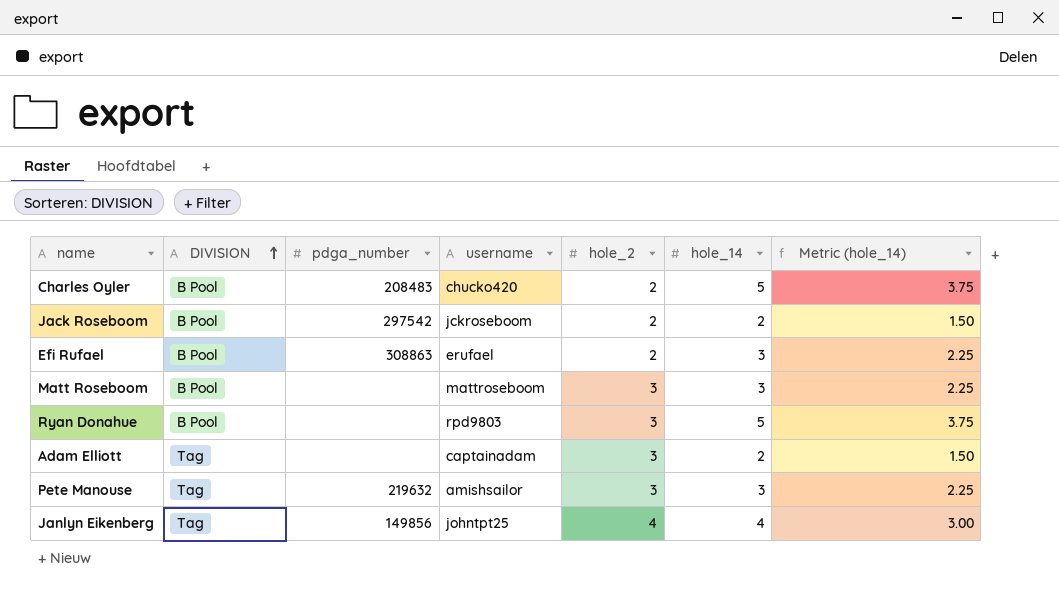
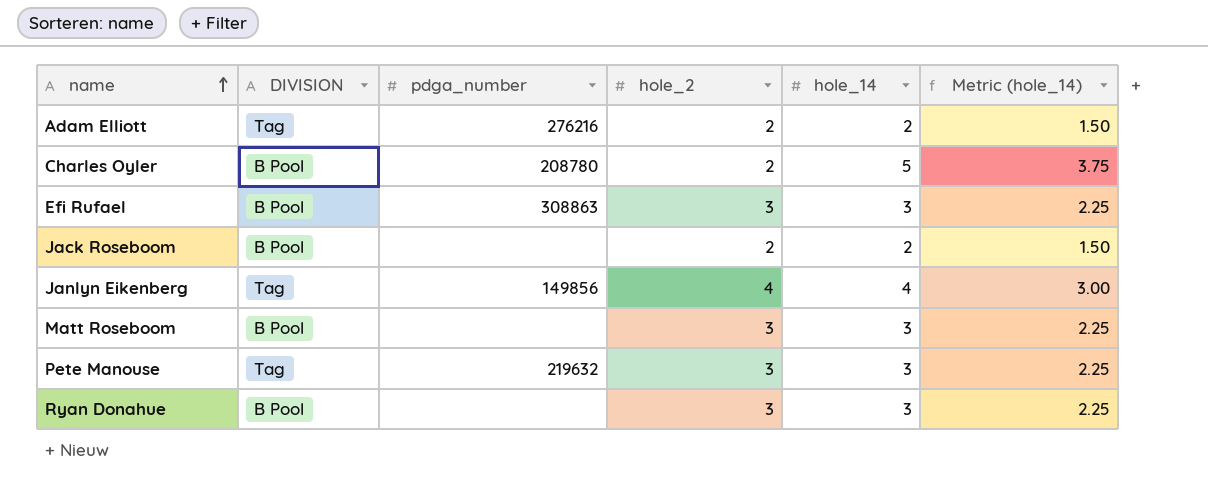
row order: DIVISION ascending -> name ascending
column username | position: 4 -> none
Adam Elliott | pdga_number: none -> 276216
Adam Elliott | hole_2: 3 -> 2
Charles Oyler | pdga_number: 208483 -> 208780
Efi Rufael | hole_2: 2 -> 3
Jack Roseboom | pdga_number: 297542 -> none
Ryan Donahue | hole_14: 5 -> 3
Ryan Donahue | Metric (hole_14): 3.75 -> 2.25

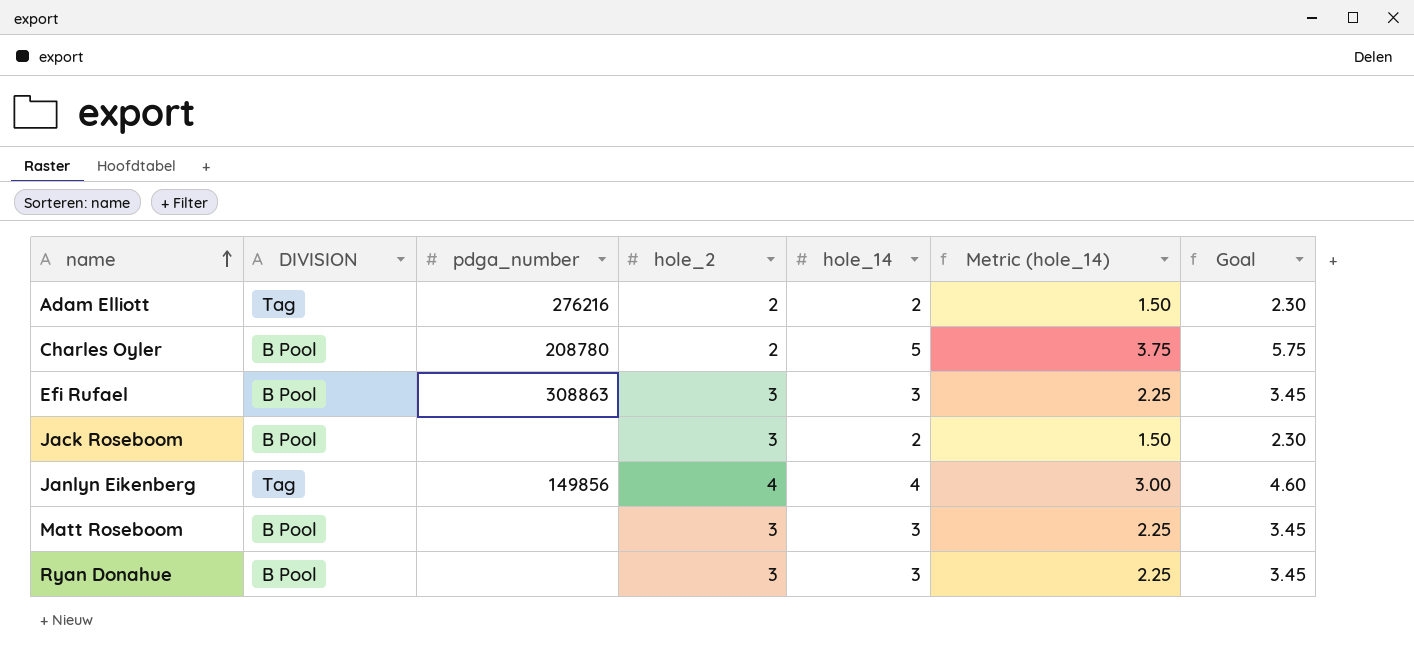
column Goal | formula: none -> [hole_14] * 1.15
row Pete Manouse: Tag | 219632 | 3 | 3 | 2.25 -> none
Jack Roseboom | hole_2: 2 -> 3

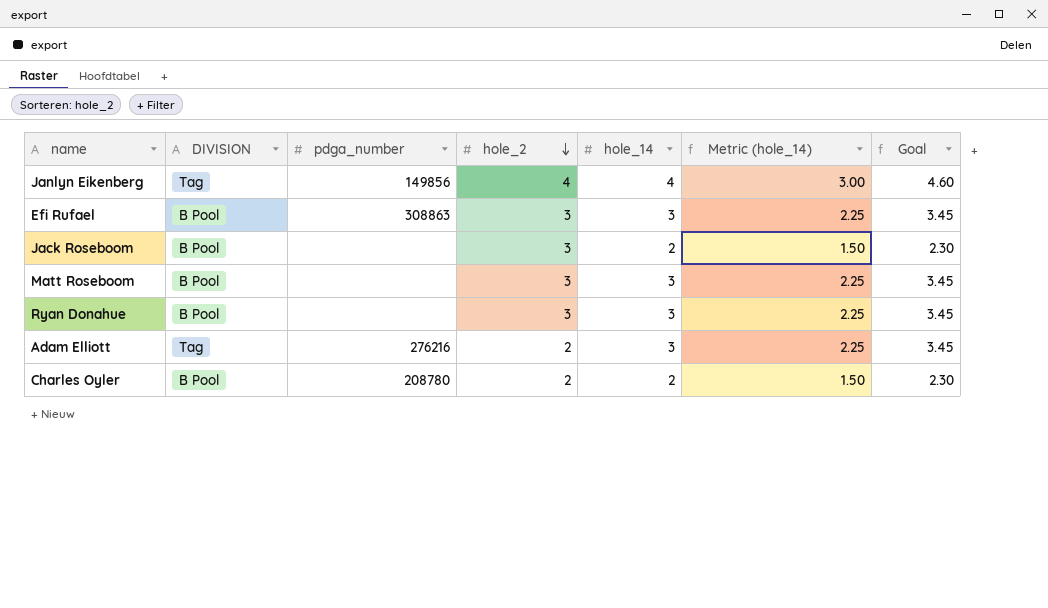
row order: name ascending -> hole_2 descending
Adam Elliott | hole_14: 2 -> 3
Adam Elliott | Metric (hole_14): 1.50 -> 2.25
Adam Elliott | Goal: 2.30 -> 3.45
Charles Oyler | hole_14: 5 -> 2
Charles Oyler | Metric (hole_14): 3.75 -> 1.50
Charles Oyler | Goal: 5.75 -> 2.30

